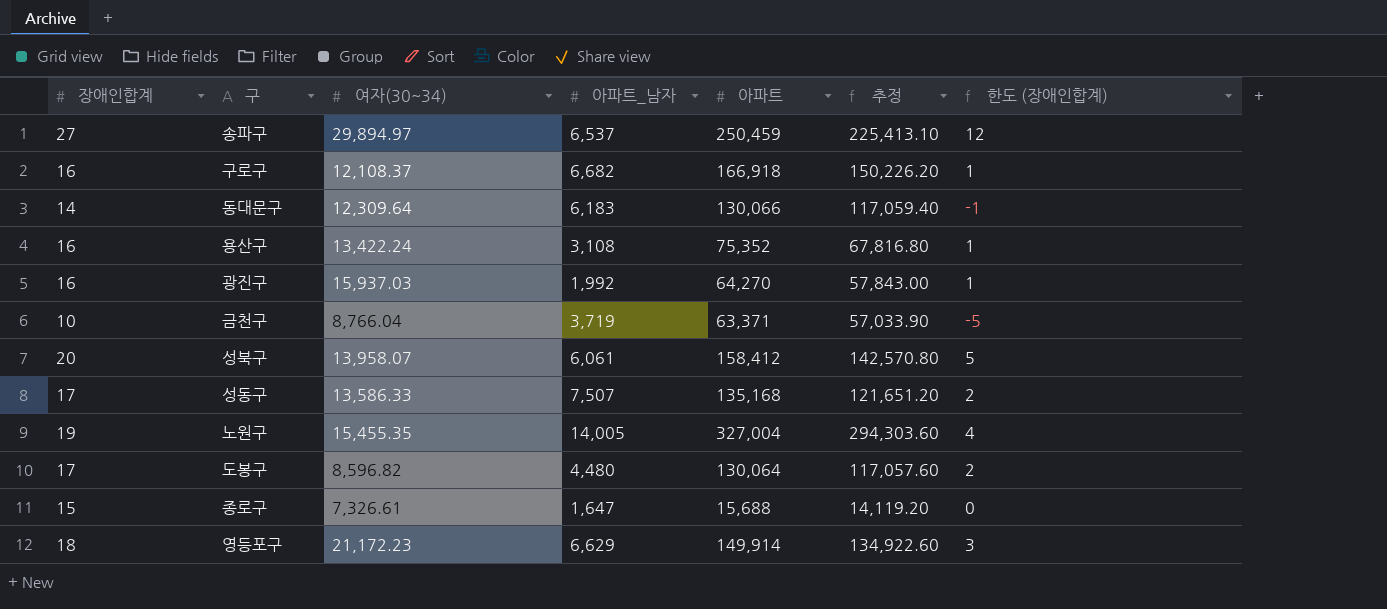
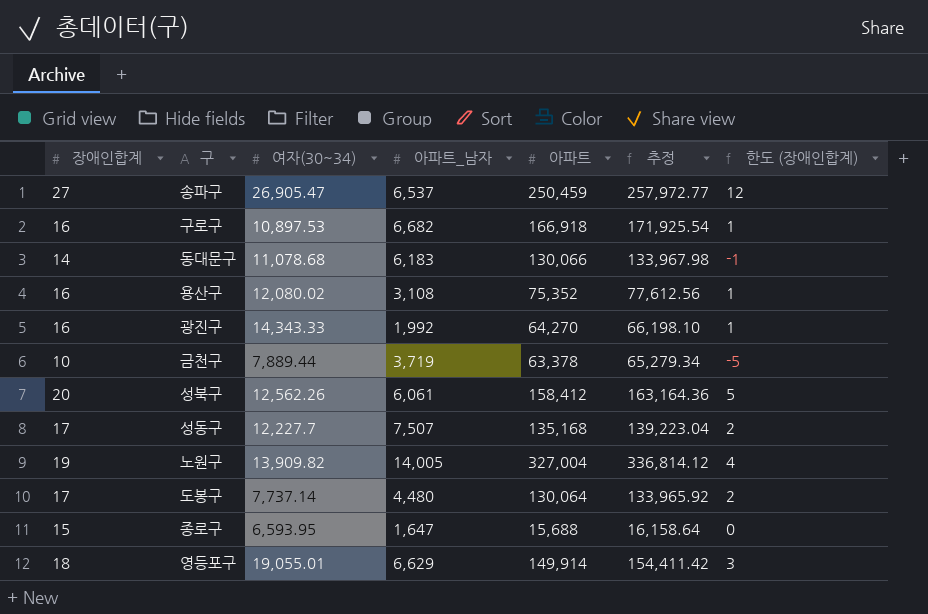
column 추정 | formula: [아파트] * 0.9 -> [아파트] * 1.03
송파구 | 여자(30~34): 29,894.97 -> 26,905.47
구로구 | 여자(30~34): 12,108.37 -> 10,897.53
동대문구 | 여자(30~34): 12,309.64 -> 11,078.68
용산구 | 여자(30~34): 13,422.24 -> 12,080.02
광진구 | 여자(30~34): 15,937.03 -> 14,343.33
금천구 | 여자(30~34): 8,766.04 -> 7,889.44
금천구 | 아파트: 63,371 -> 63,378
성북구 | 여자(30~34): 13,958.07 -> 12,562.26
성동구 | 여자(30~34): 13,586.33 -> 12,227.7
노원구 | 여자(30~34): 15,455.35 -> 13,909.82
도봉구 | 여자(30~34): 8,596.82 -> 7,737.14
종로구 | 여자(30~34): 7,326.61 -> 6,593.95
영등포구 | 여자(30~34): 21,172.23 -> 19,055.01

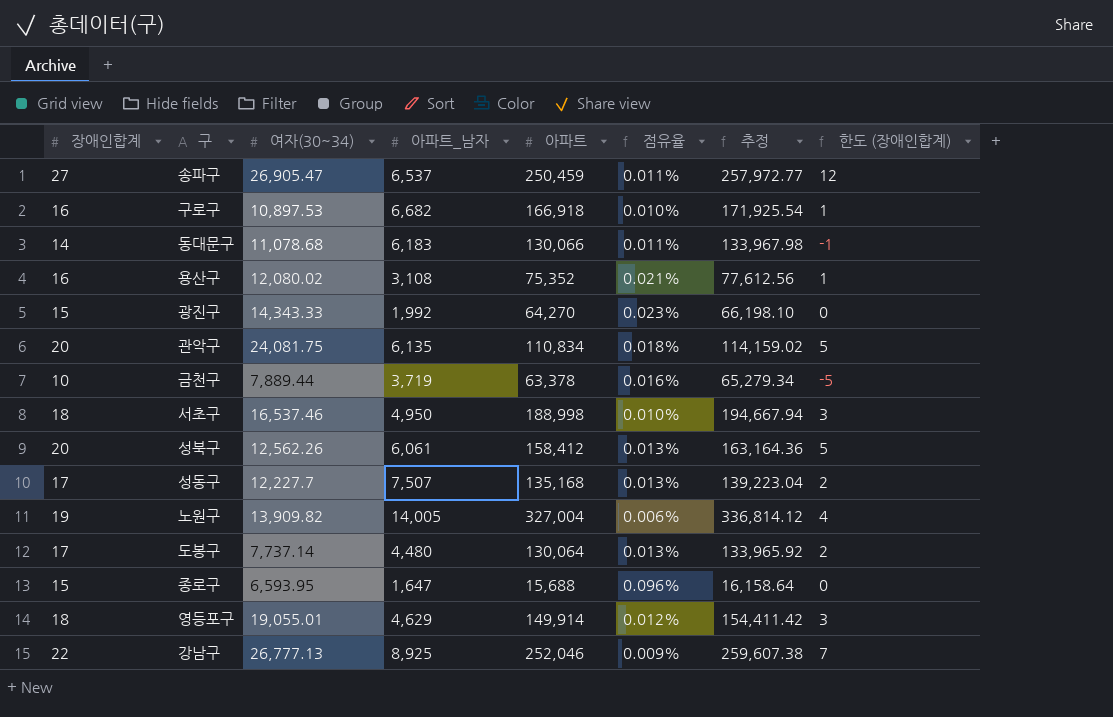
column 점유율 | formula: none -> [장애인합계] / [아파트]
광진구 | 장애인합계: 16 -> 15
광진구 | 한도 (장애인합계): 1 -> 0
row 관악구: none -> 20 | 24,081.75 | 6,135 | 110,834 | 0.018% | 114,159.02 | 5
row 서초구: none -> 18 | 16,537.46 | 4,950 | 188,998 | 0.010% | 194,667.94 | 3
영등포구 | 아파트_남자: 6,629 -> 4,629
row 강남구: none -> 22 | 26,777.13 | 8,925 | 252,046 | 0.009% | 259,607.38 | 7

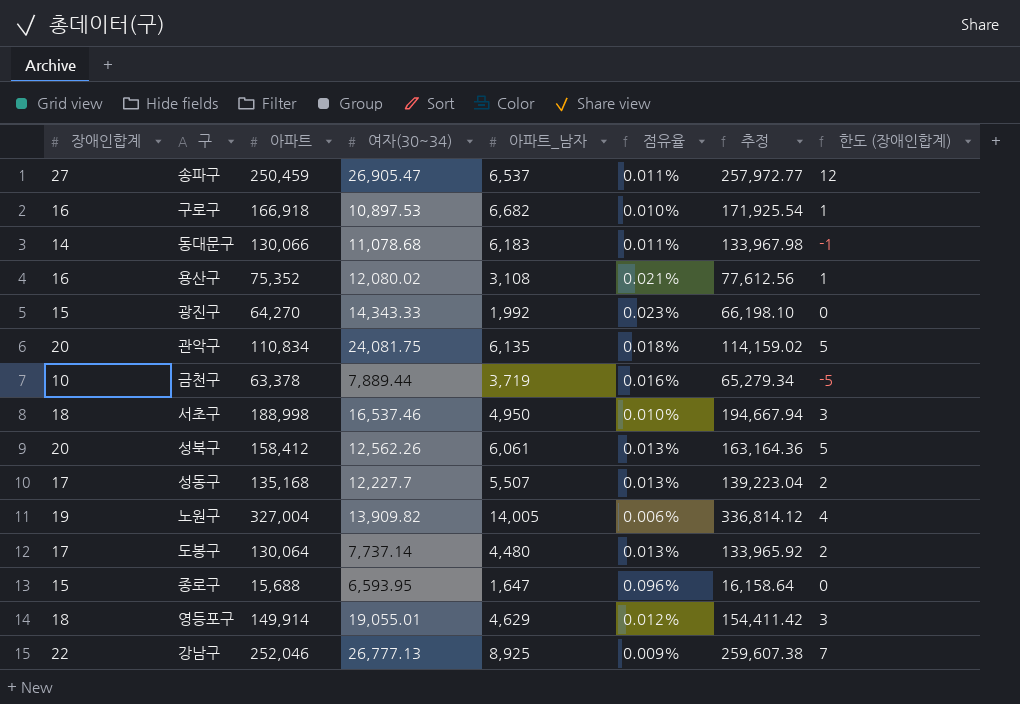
column 아파트 | position: 5 -> 3
성동구 | 아파트_남자: 7,507 -> 5,507

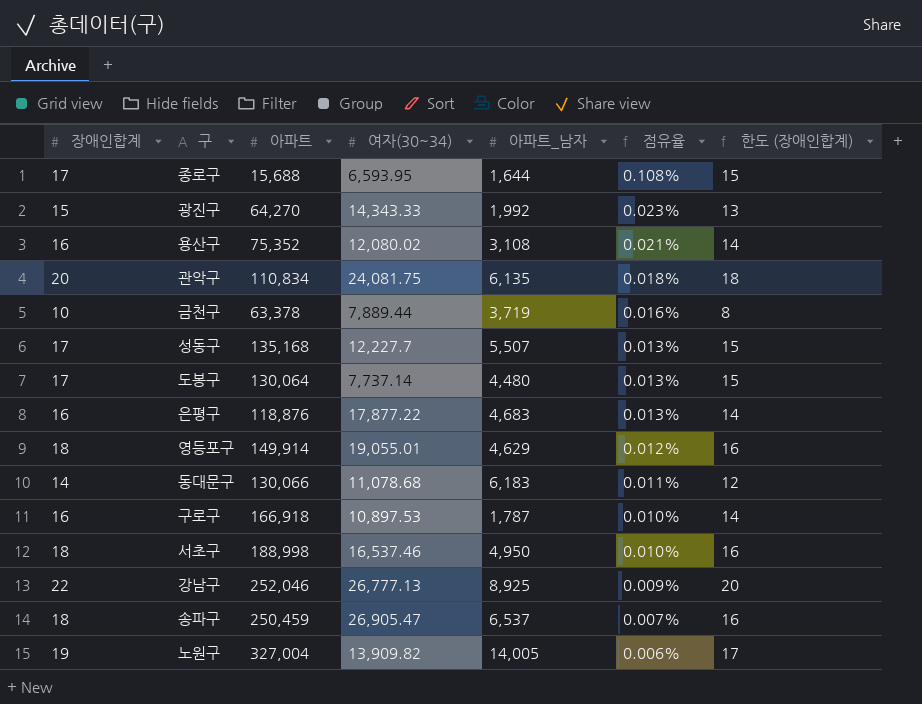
row order: none -> 점유율 descending
column 추정 | formula: [아파트] * 1.03 -> none
column 한도 (장애인합계) | formula: [장애인합계] - 15 -> [장애인합계] - 2
row 성북구: 20 | 158,412 | 12,562.26 | 6,061 | 0.013% | 163,164.36 | 5 -> none
종로구 | 장애인합계: 15 -> 17
종로구 | 아파트_남자: 1,647 -> 1,644
종로구 | 점유율: 0.096% -> 0.108%
row 은평구: none -> 16 | 118,876 | 17,877.22 | 4,683 | 0.013% | 14
구로구 | 아파트_남자: 6,682 -> 1,787
송파구 | 장애인합계: 27 -> 18
송파구 | 점유율: 0.011% -> 0.007%

